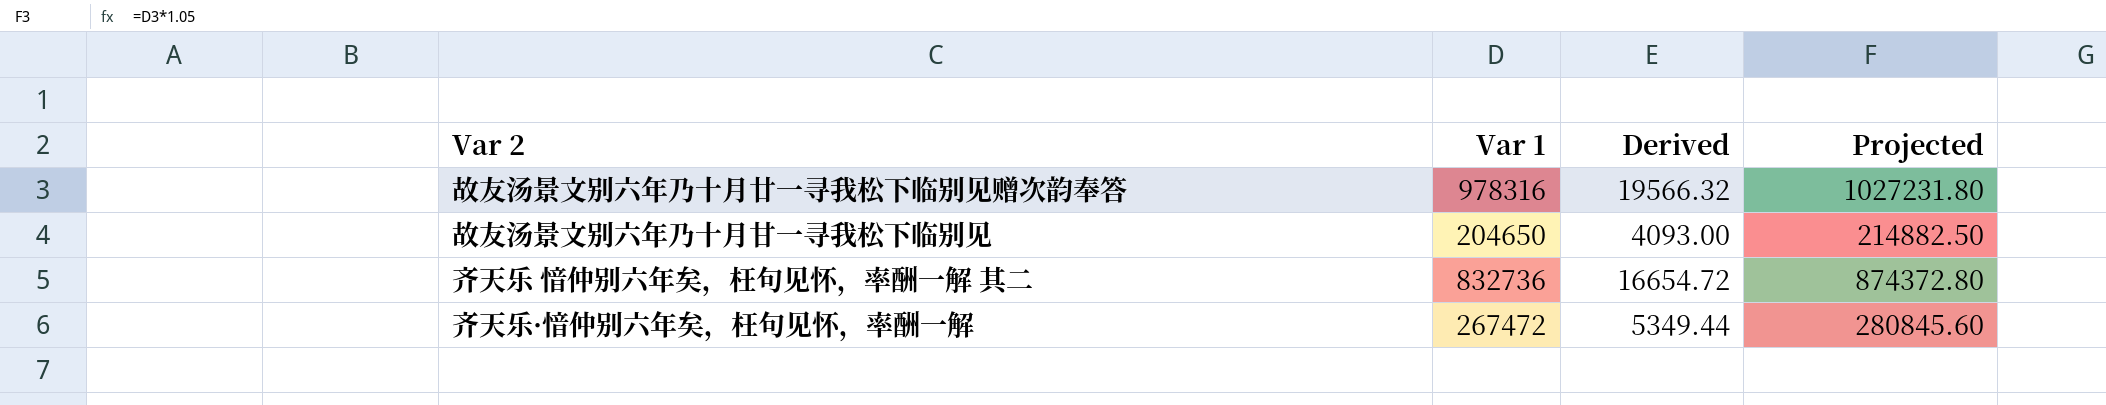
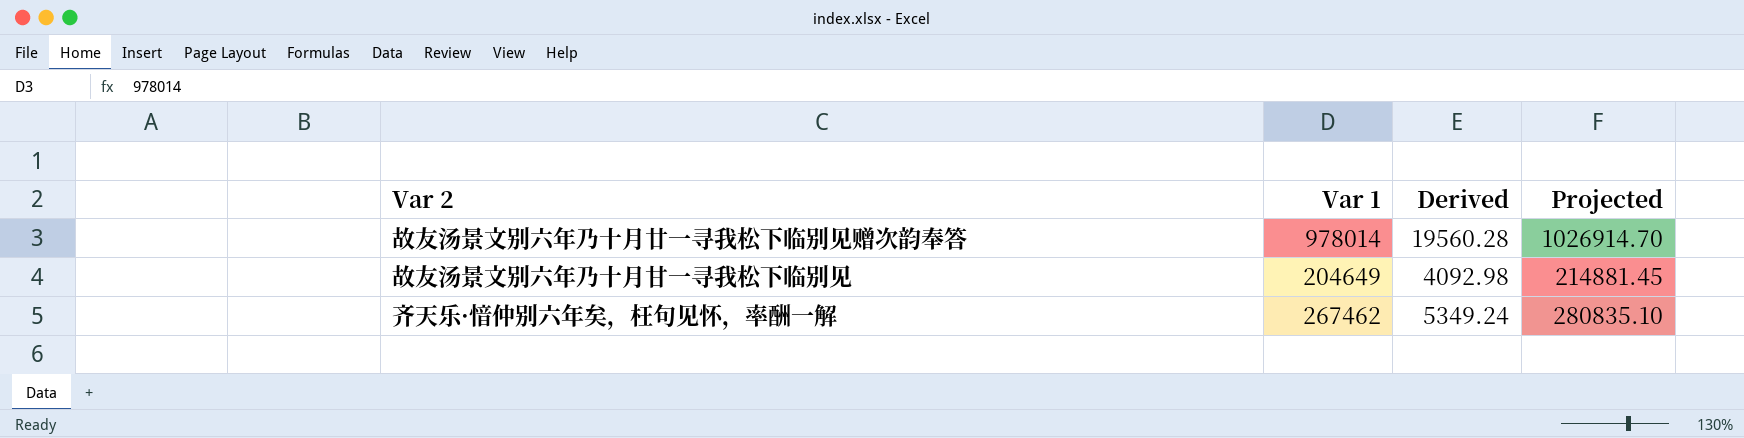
row 齐天乐 愔仲别六年矣，枉句见怀，率酬一解 其二: 832736 | 16654.72 | 874372.80 -> none
故友汤景文别六年乃十月廿一寻我松下临别见赠次韵奉答 | Var 1: 978316 -> 978014
故友汤景文别六年乃十月廿一寻我松下临别见赠次韵奉答 | Derived: 19566.32 -> 19560.28
故友汤景文别六年乃十月廿一寻我松下临别见赠次韵奉答 | Projected: 1027231.80 -> 1026914.70
故友汤景文别六年乃十月甘一寻我松下临别见 | Var 1: 204650 -> 204649
故友汤景文别六年乃十月甘一寻我松下临别见 | Derived: 4093.00 -> 4092.98
故友汤景文别六年乃十月甘一寻我松下临别见 | Projected: 214882.50 -> 214881.45
齐天乐·愔仲别六年矣，枉句见怀，率酬一解 | Var 1: 267472 -> 267462
齐天乐·愔仲别六年矣，枉句见怀，率酬一解 | Derived: 5349.44 -> 5349.24
齐天乐·愔仲别六年矣，枉句见怀，率酬一解 | Projected: 280845.60 -> 280835.10

